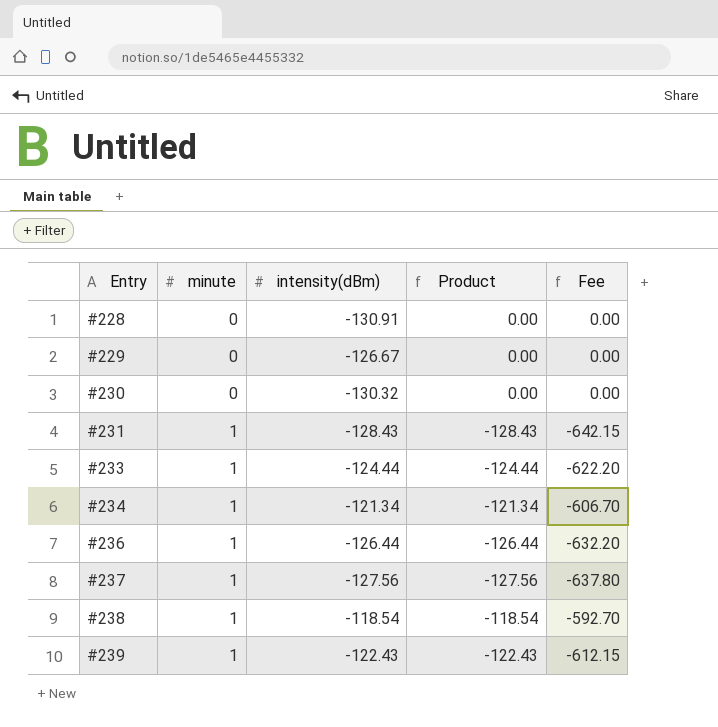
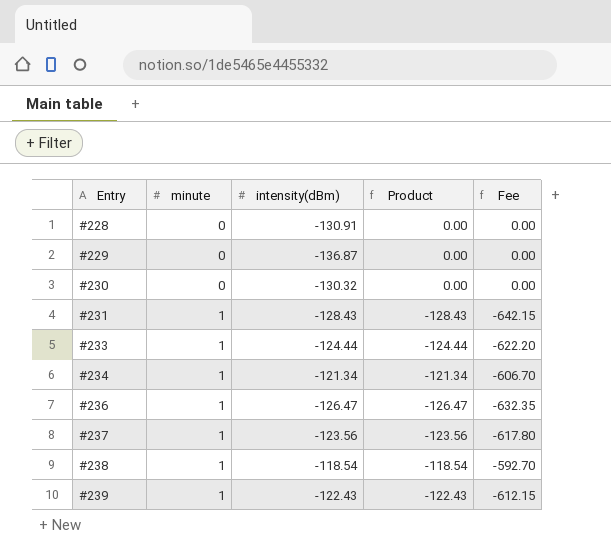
#229 | intensity(dBm): -126.67 -> -136.87
#236 | intensity(dBm): -126.44 -> -126.47
#236 | Product: -126.44 -> -126.47
#236 | Fee: -632.20 -> -632.35
#237 | intensity(dBm): -127.56 -> -123.56
#237 | Product: -127.56 -> -123.56
#237 | Fee: -637.80 -> -617.80

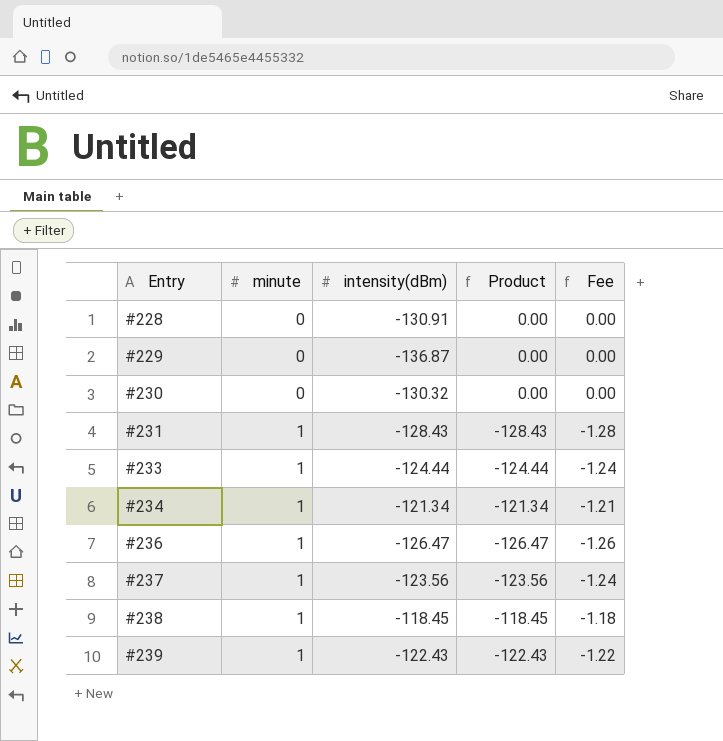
column Fee | formula: [Product] * 5 -> [Product] * 0.01
#238 | intensity(dBm): -118.54 -> -118.45
#238 | Product: -118.54 -> -118.45

